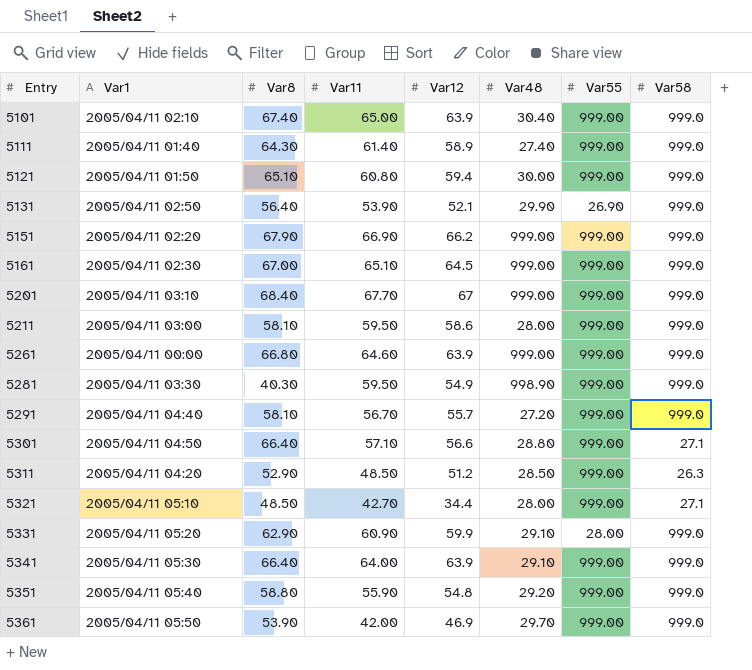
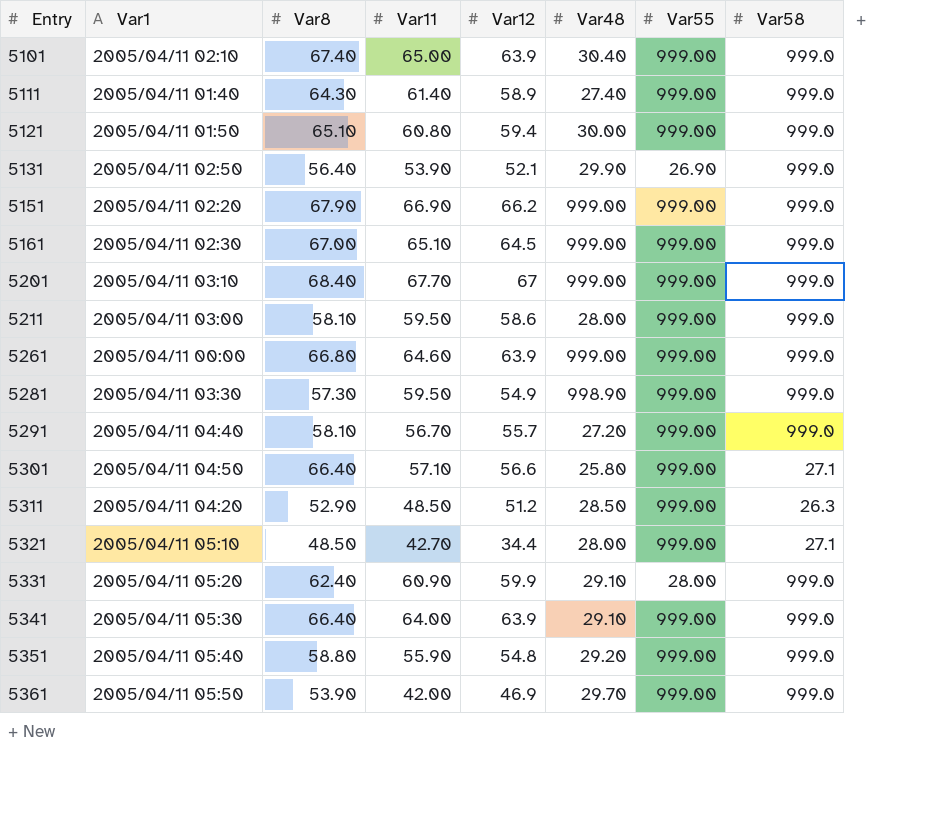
5281 | Var8: 40.30 -> 57.30
5301 | Var48: 28.80 -> 25.80
5331 | Var8: 62.90 -> 62.40

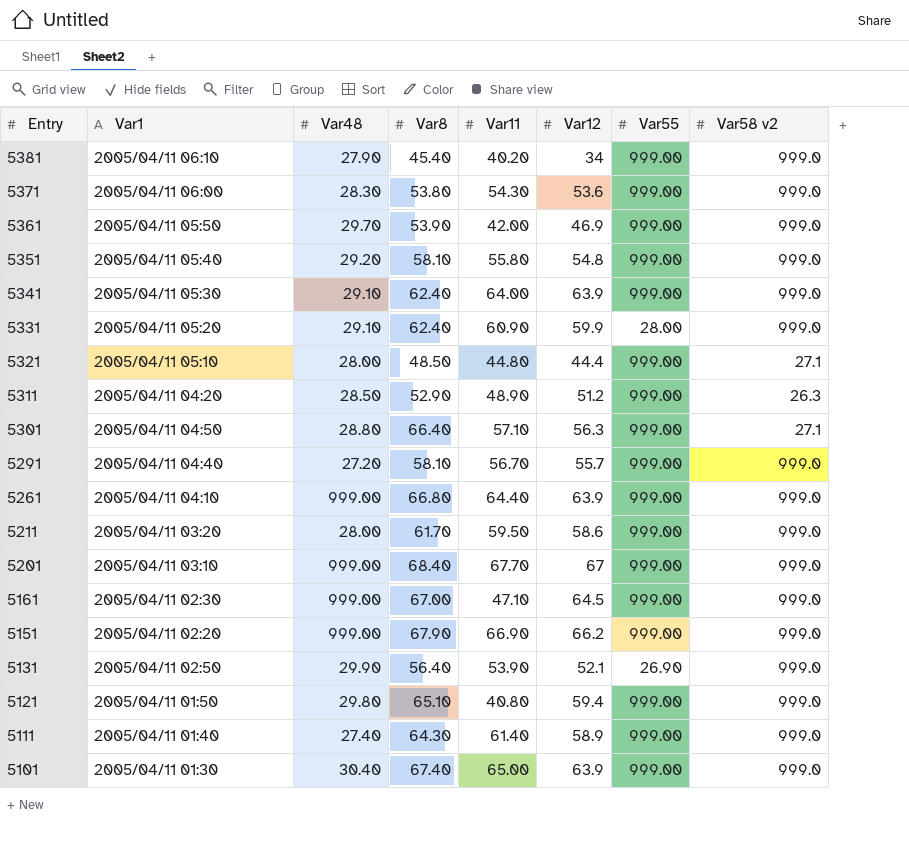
row order: Entry ascending -> Entry descending
column Var48 | position: 6 -> 3
column name: Var58 -> Var58 v2
row 5281: 2005/04/11 03:30 | 57.30 | 59.50 | 54.9 | 998.90 | 999.00 | 999.0 -> none
row 5381: none -> 2005/04/11 06:10 | 27.90 | 45.40 | 40.20 | 34 | 999.00 | 999.0
row 5371: none -> 2005/04/11 06:00 | 28.30 | 53.80 | 54.30 | 53.6 | 999.00 | 999.0
5351 | Var8: 58.80 -> 58.10
5351 | Var11: 55.90 -> 55.80
5341 | Var8: 66.40 -> 62.40
5321 | Var11: 42.70 -> 44.80
5321 | Var12: 34.4 -> 44.4
5311 | Var11: 48.50 -> 48.90
5301 | Var48: 25.80 -> 28.80
5301 | Var12: 56.6 -> 56.3
5261 | Var1: 2005/04/11 00:00 -> 2005/04/11 04:10
5261 | Var11: 64.60 -> 64.40
5211 | Var1: 2005/04/11 03:00 -> 2005/04/11 03:20
5211 | Var8: 58.10 -> 61.70
5161 | Var11: 65.10 -> 47.10
5121 | Var48: 30.00 -> 29.80
5121 | Var11: 60.80 -> 40.80
5101 | Var1: 2005/04/11 02:10 -> 2005/04/11 01:30

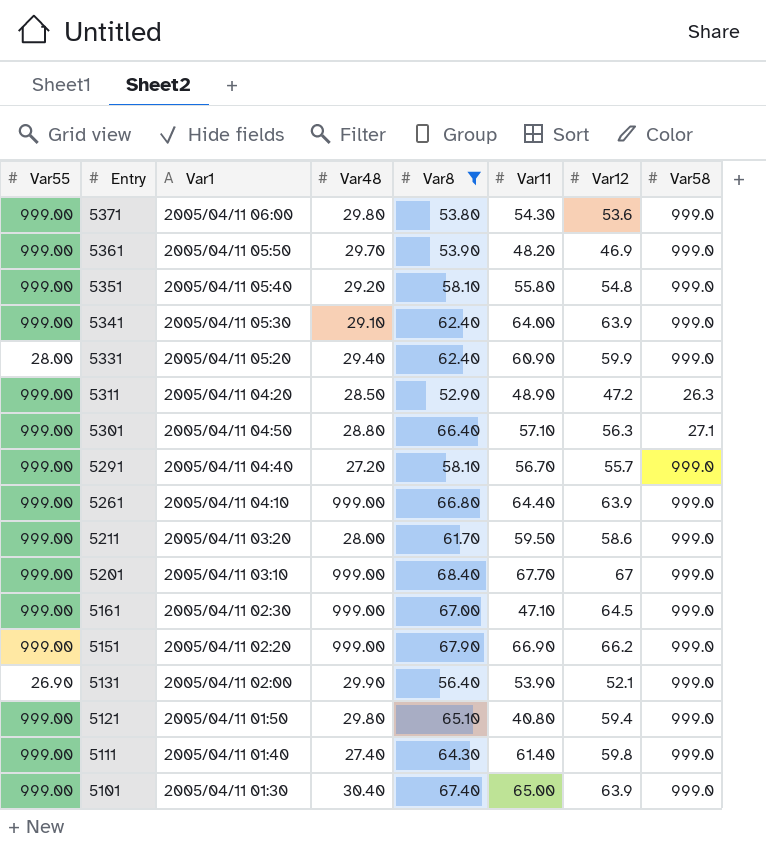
filter: none -> Var8 >= 52.90
column Var55 | position: 7 -> 1
column name: Var58 v2 -> Var58
5371 | Var48: 28.30 -> 29.80
5361 | Var11: 42.00 -> 48.20
5331 | Var48: 29.10 -> 29.40
5311 | Var12: 51.2 -> 47.2
5131 | Var1: 2005/04/11 02:50 -> 2005/04/11 02:00
5111 | Var12: 58.9 -> 59.8

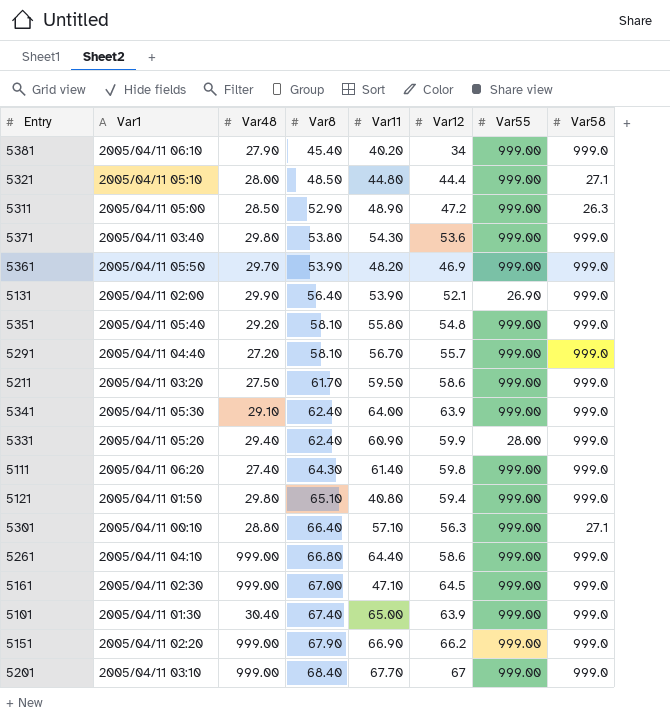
filter: Var8 >= 52.90 -> none
row order: Entry descending -> Var8 ascending
column Var55 | position: 1 -> 7
5311 | Var1: 2005/04/11 04:20 -> 2005/04/11 05:00
5371 | Var1: 2005/04/11 06:00 -> 2005/04/11 03:40
5211 | Var48: 28.00 -> 27.50
5111 | Var1: 2005/04/11 01:40 -> 2005/04/11 06:20
5301 | Var1: 2005/04/11 04:50 -> 2005/04/11 00:10
5261 | Var12: 63.9 -> 58.6

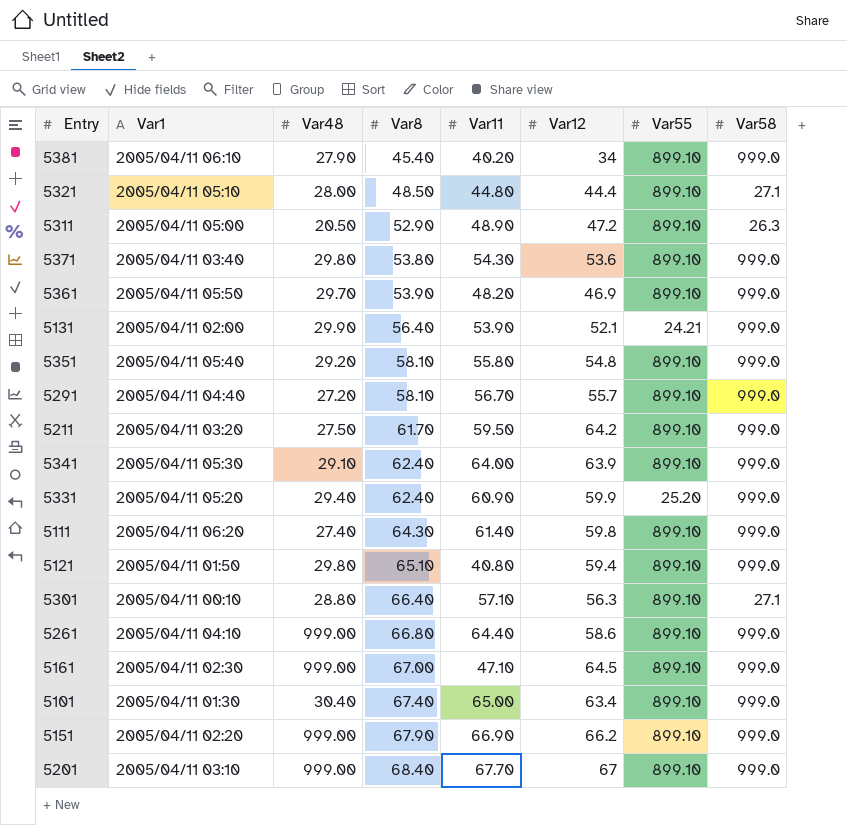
5381 | Var55: 999.00 -> 899.10
5321 | Var55: 999.00 -> 899.10
5311 | Var48: 28.50 -> 20.50
5311 | Var55: 999.00 -> 899.10
5371 | Var55: 999.00 -> 899.10
5361 | Var55: 999.00 -> 899.10
5131 | Var55: 26.90 -> 24.21
5351 | Var55: 999.00 -> 899.10
5291 | Var55: 999.00 -> 899.10
5211 | Var12: 58.6 -> 64.2
5211 | Var55: 999.00 -> 899.10
5341 | Var55: 999.00 -> 899.10
5331 | Var55: 28.00 -> 25.20
5111 | Var55: 999.00 -> 899.10
5121 | Var55: 999.00 -> 899.10
5301 | Var55: 999.00 -> 899.10
5261 | Var55: 999.00 -> 899.10
5161 | Var55: 999.00 -> 899.10
5101 | Var12: 63.9 -> 63.4
5101 | Var55: 999.00 -> 899.10
5151 | Var55: 999.00 -> 899.10
5201 | Var55: 999.00 -> 899.10

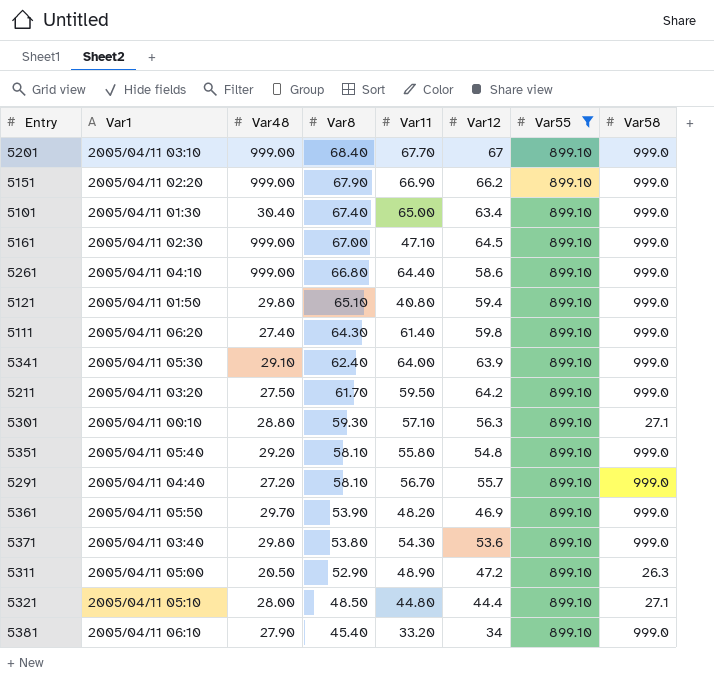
filter: none -> Var55 = 899.10
row order: Var8 ascending -> Var8 descending
5301 | Var8: 66.40 -> 59.30
5381 | Var11: 40.20 -> 33.20

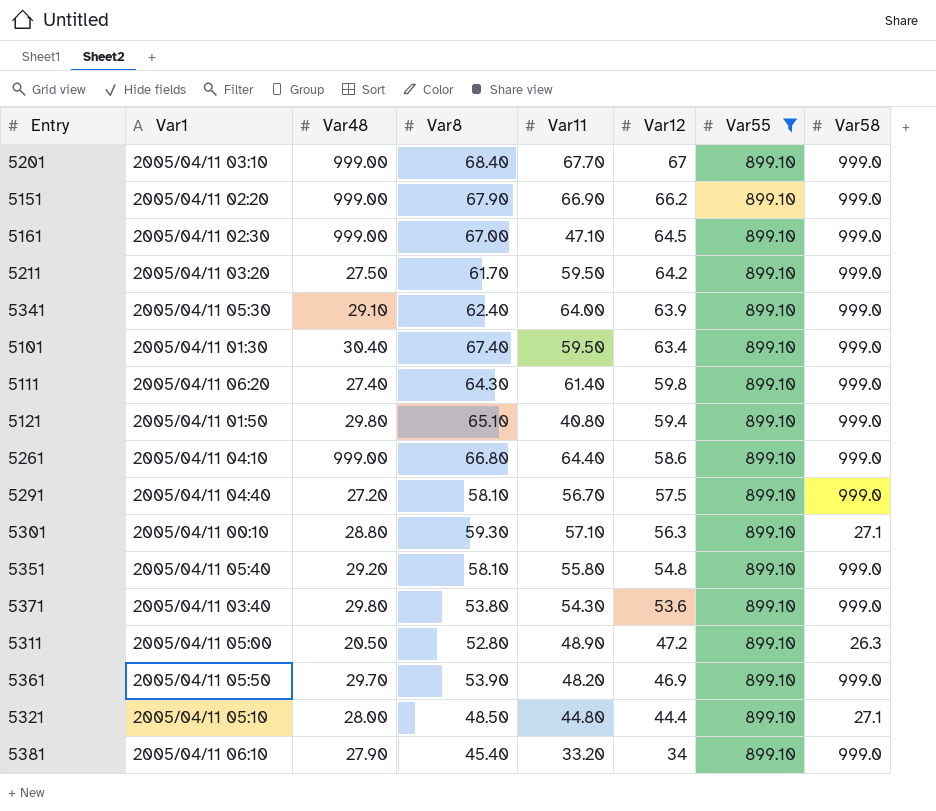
row order: Var8 descending -> Var12 descending
5101 | Var11: 65.00 -> 59.50
5291 | Var12: 55.7 -> 57.5
5311 | Var8: 52.90 -> 52.80

